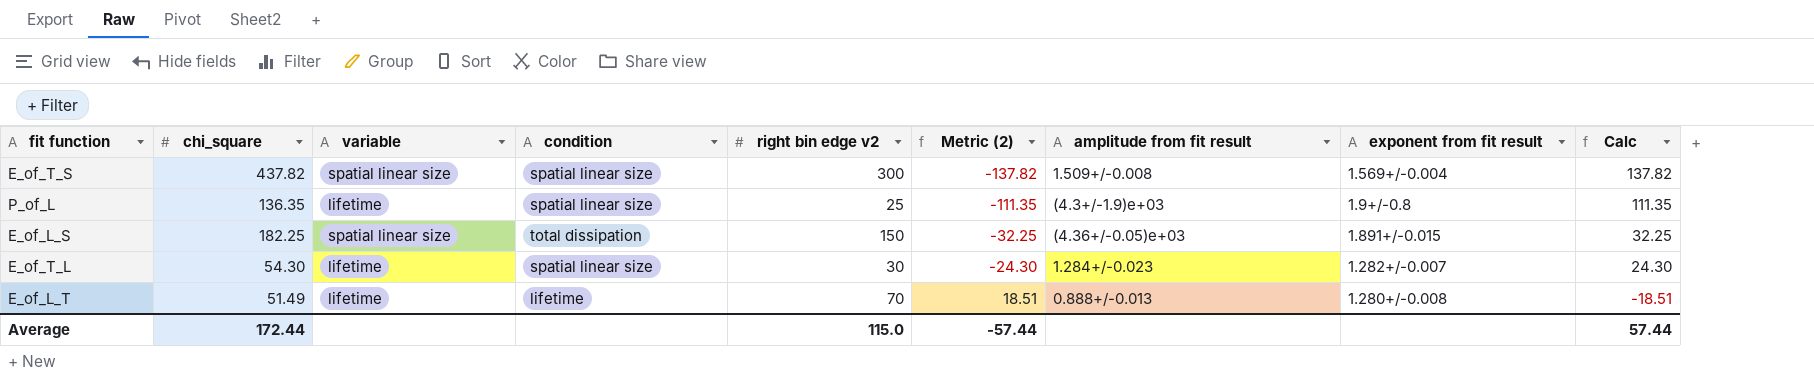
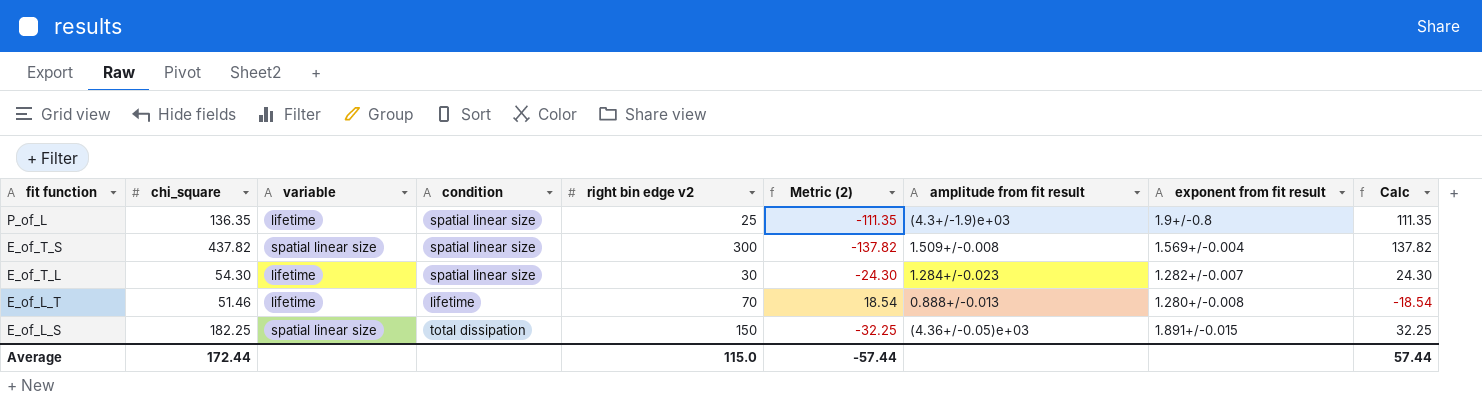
row order: Metric (2) ascending -> fit function descending
E_of_L_T | chi_square: 51.49 -> 51.46
E_of_L_T | Metric (2): 18.51 -> 18.54
E_of_L_T | Calc: -18.51 -> -18.54

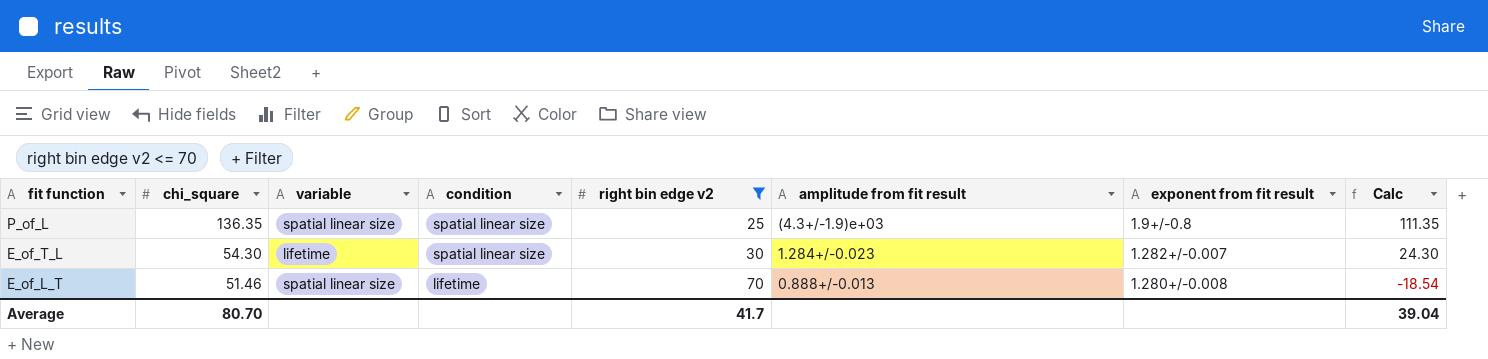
filter: none -> right bin edge v2 <= 70
column Metric (2) | formula: [right bin edge v2] - [chi_square] -> none
P_of_L | variable: lifetime -> spatial linear size
E_of_L_T | variable: lifetime -> spatial linear size
Average | chi_square: 172.44 -> 80.70
Average | right bin edge v2: 115.0 -> 41.7
Average | Calc: 57.44 -> 39.04

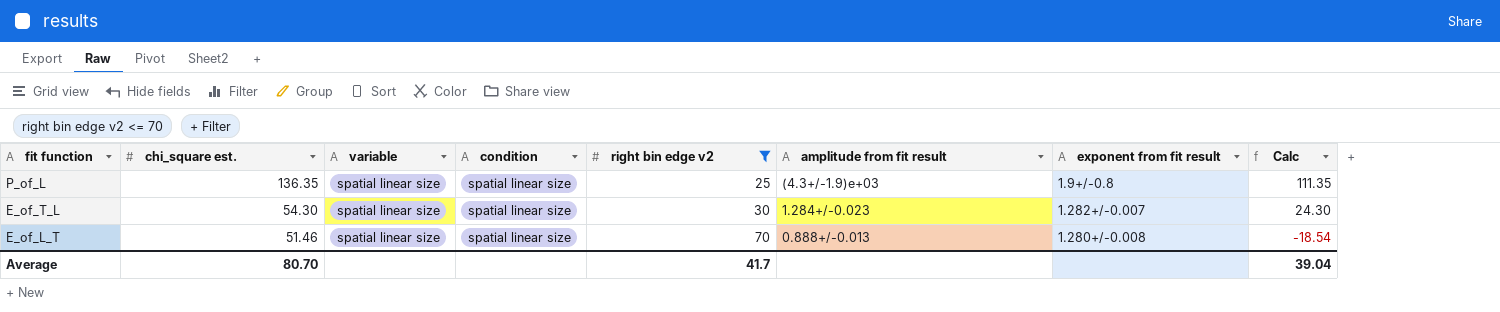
column name: chi_square -> chi_square est.
E_of_T_L | variable: lifetime -> spatial linear size
E_of_L_T | condition: lifetime -> spatial linear size

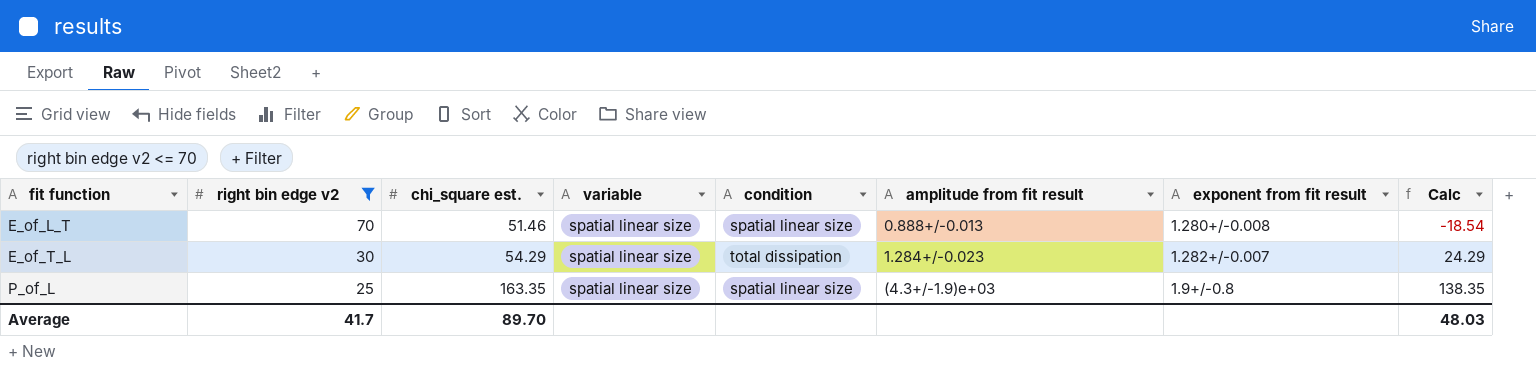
row order: fit function descending -> fit function ascending
column right bin edge v2 | position: 5 -> 2
E_of_T_L | chi_square est.: 54.30 -> 54.29
E_of_T_L | condition: spatial linear size -> total dissipation
E_of_T_L | Calc: 24.30 -> 24.29
P_of_L | chi_square est.: 136.35 -> 163.35
P_of_L | Calc: 111.35 -> 138.35
Average | chi_square est.: 80.70 -> 89.70
Average | Calc: 39.04 -> 48.03

